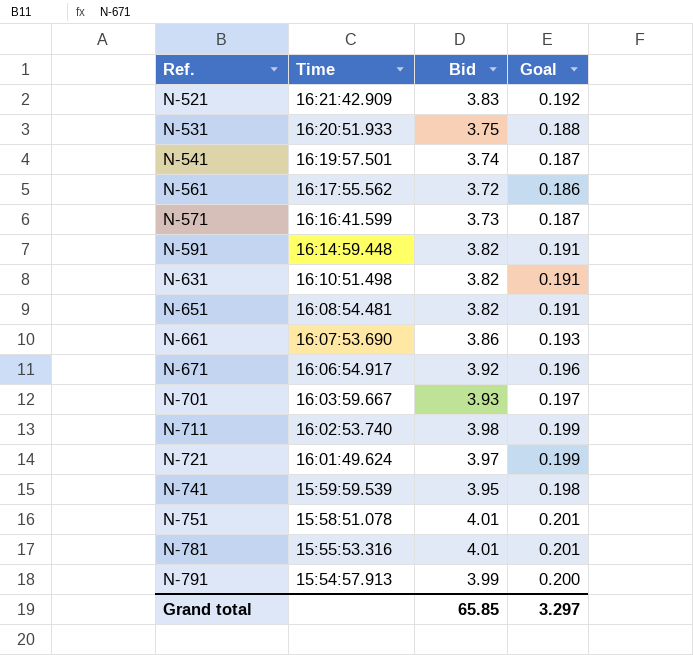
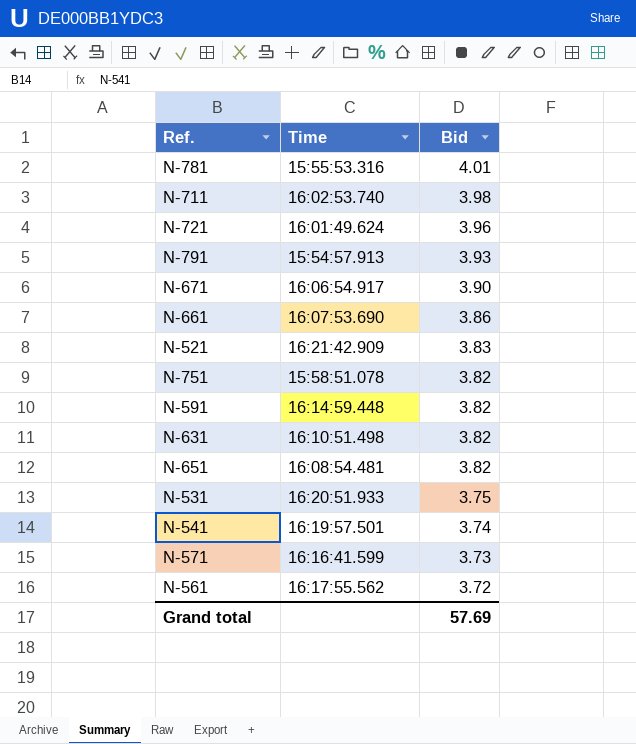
row order: Ref. ascending -> Bid descending
column Goal | formula: [Bid] * 0.05 -> none
row N-701: 16:03:59.667 | 3.93 | 0.197 -> none
row N-741: 15:59:59.539 | 3.95 | 0.198 -> none
N-721 | Bid: 3.97 -> 3.96
N-791 | Bid: 3.99 -> 3.93
N-671 | Bid: 3.92 -> 3.90
N-751 | Bid: 4.01 -> 3.82
Grand total | Bid: 65.85 -> 57.69

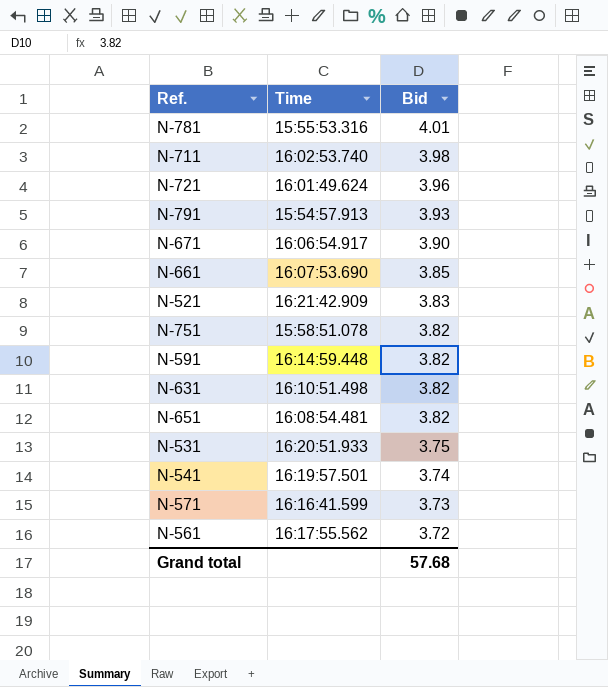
N-661 | Bid: 3.86 -> 3.85
Grand total | Bid: 57.69 -> 57.68

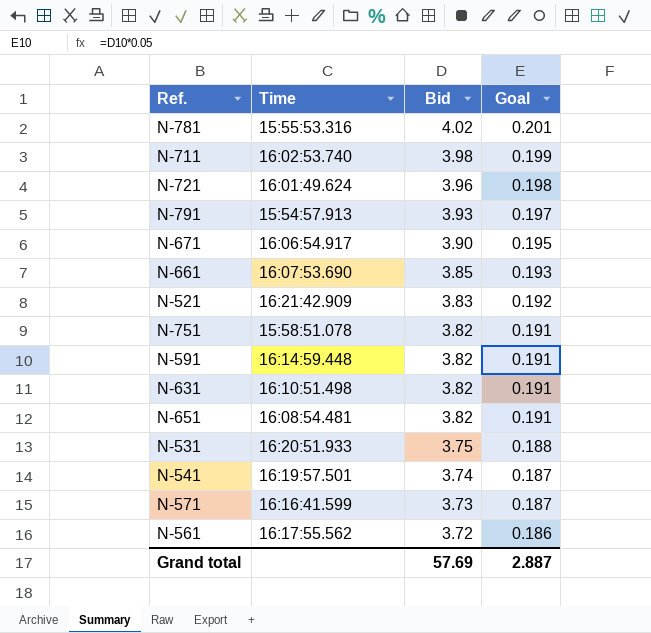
column Goal | formula: none -> [Bid] * 0.05
N-781 | Bid: 4.01 -> 4.02
Grand total | Bid: 57.68 -> 57.69

